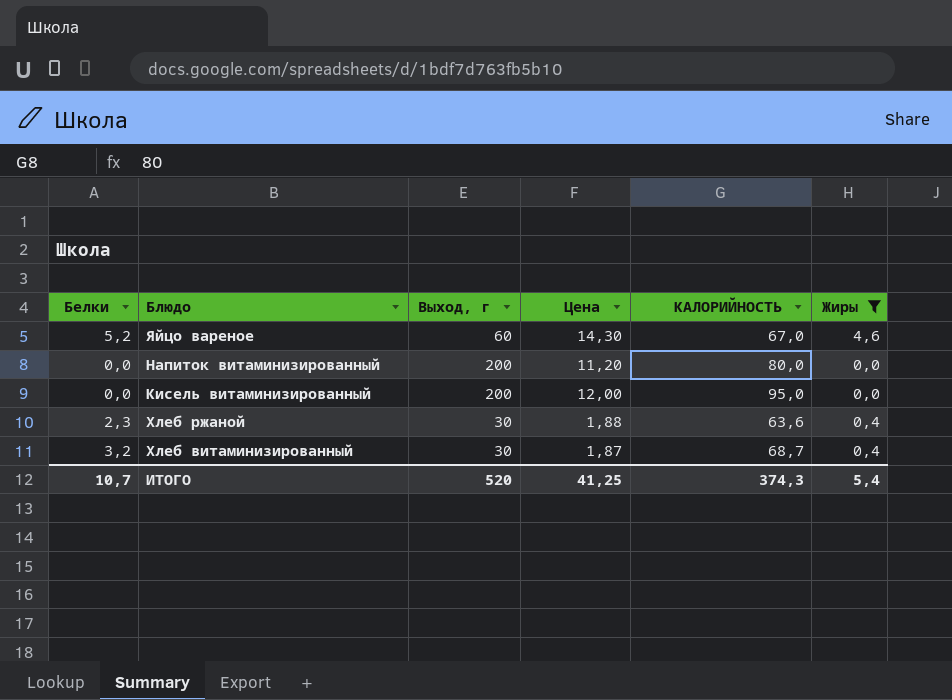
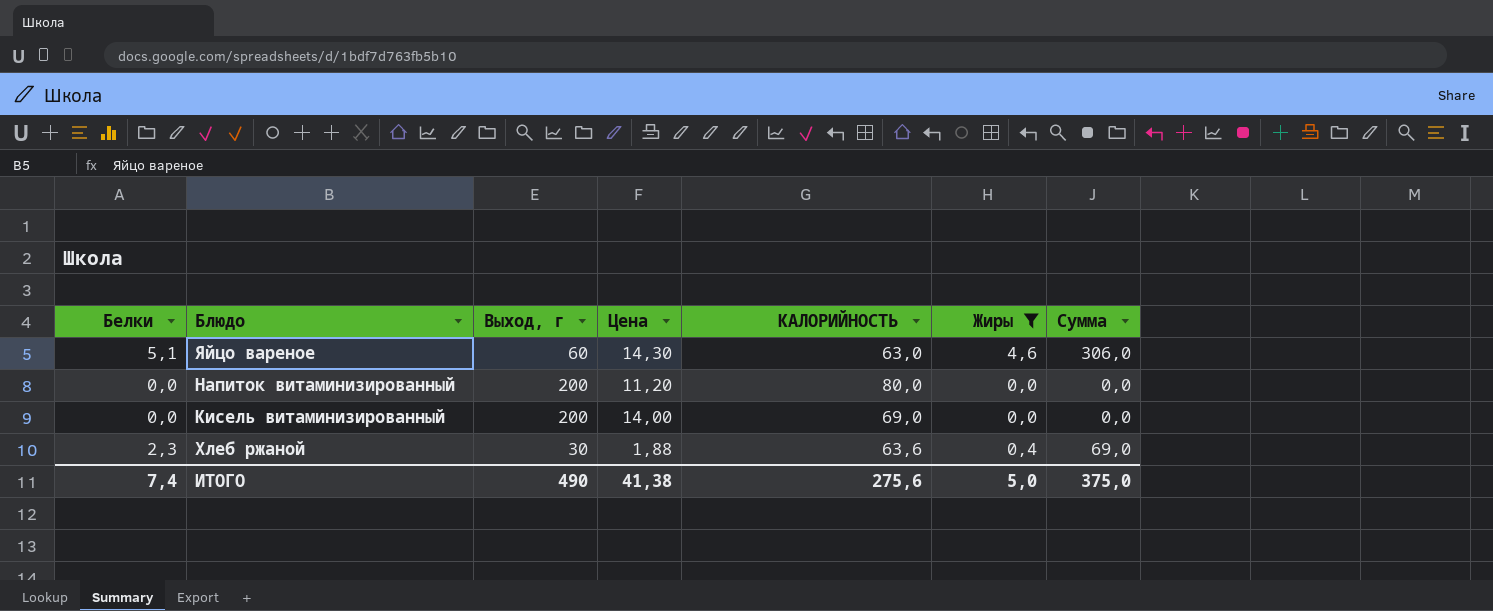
column Сумма | formula: none -> [Белки] * [Выход, г]
row Хлеб витаминизированный: 3,2 | 30 | 1,87 | 68,7 | 0,4 -> none
Яйцо вареное | Белки: 5,2 -> 5,1
Яйцо вареное | КАЛОРИЙНОСТЬ: 67,0 -> 63,0
Кисель витаминизированный | Цена: 12,00 -> 14,00
Кисель витаминизированный | КАЛОРИЙНОСТЬ: 95,0 -> 69,0
ИТОГО | Белки: 10,7 -> 7,4
ИТОГО | Выход, г: 520 -> 490
ИТОГО | Цена: 41,25 -> 41,38
ИТОГО | КАЛОРИЙНОСТЬ: 374,3 -> 275,6
ИТОГО | Жиры: 5,4 -> 5,0

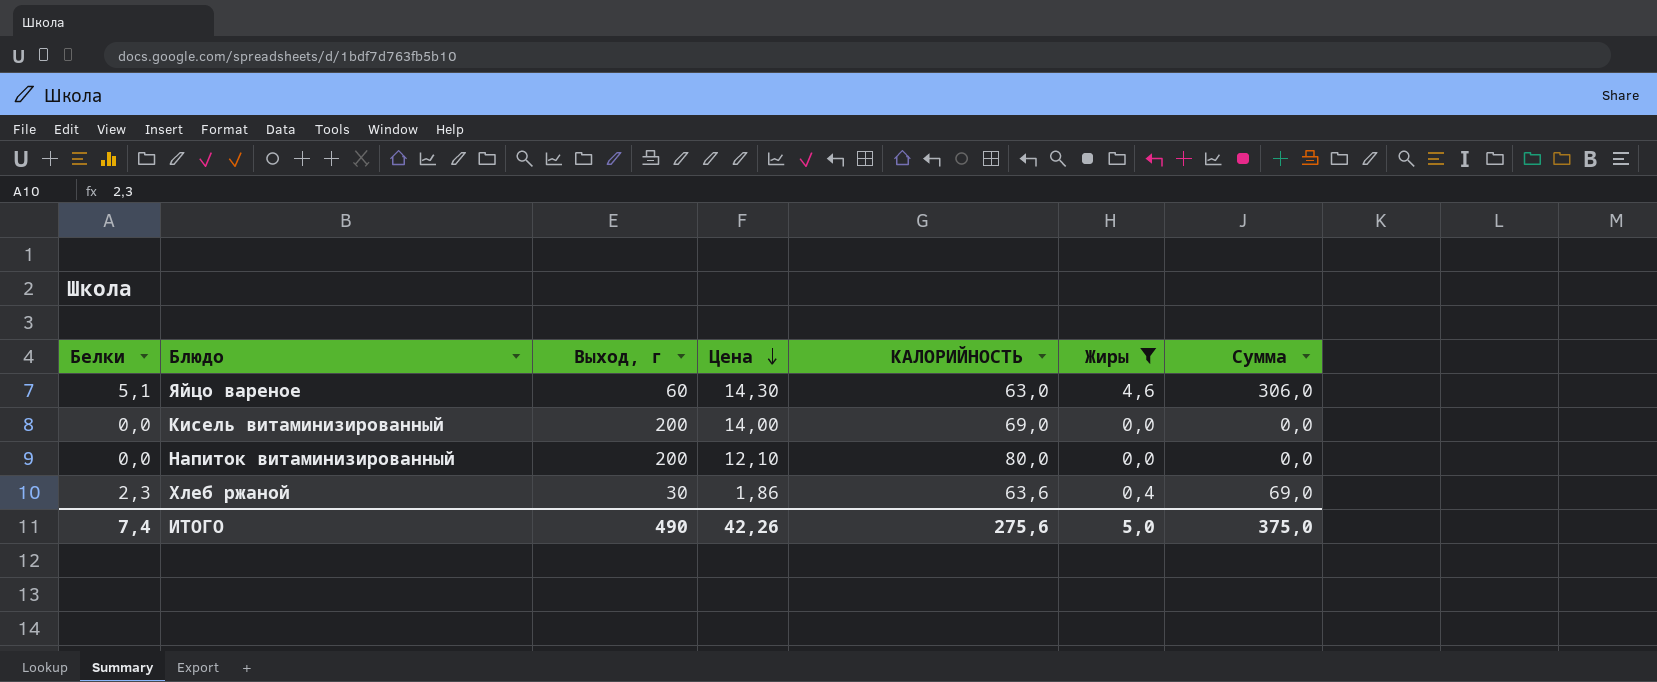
row order: none -> Цена descending
Напиток витаминизированный | Цена: 11,20 -> 12,10
Хлеб ржаной | Цена: 1,88 -> 1,86
ИТОГО | Цена: 41,38 -> 42,26

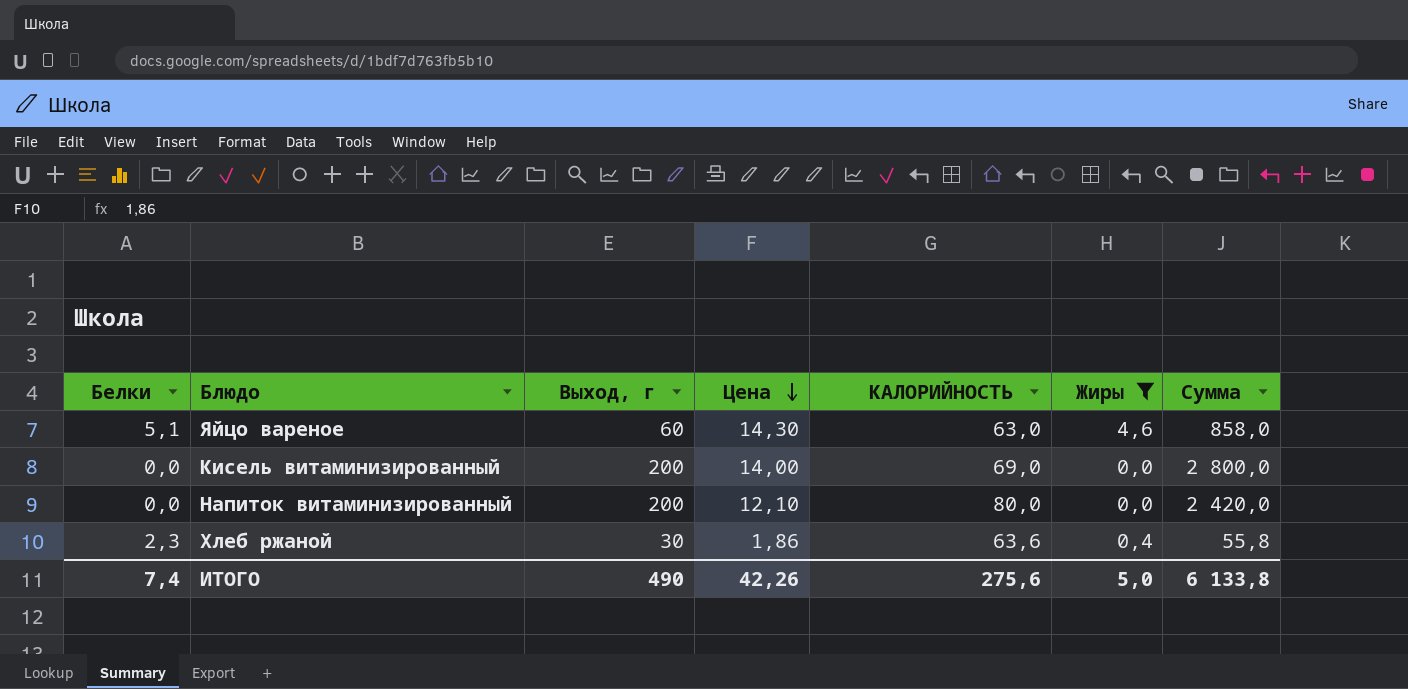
column Сумма | formula: [Белки] * [Выход, г] -> [Выход, г] * [Цена]
ИТОГО | Сумма: 375,0 -> 6 133,8

